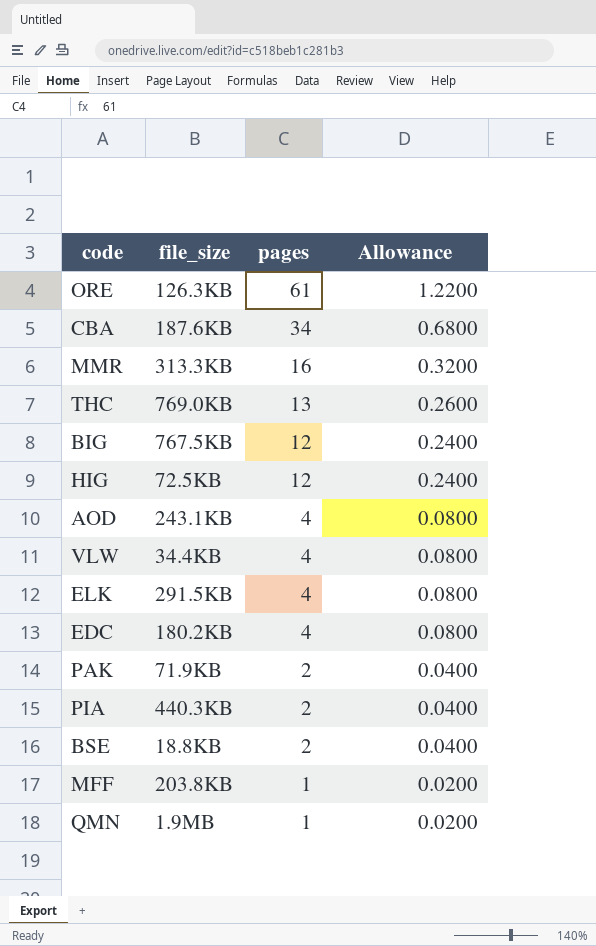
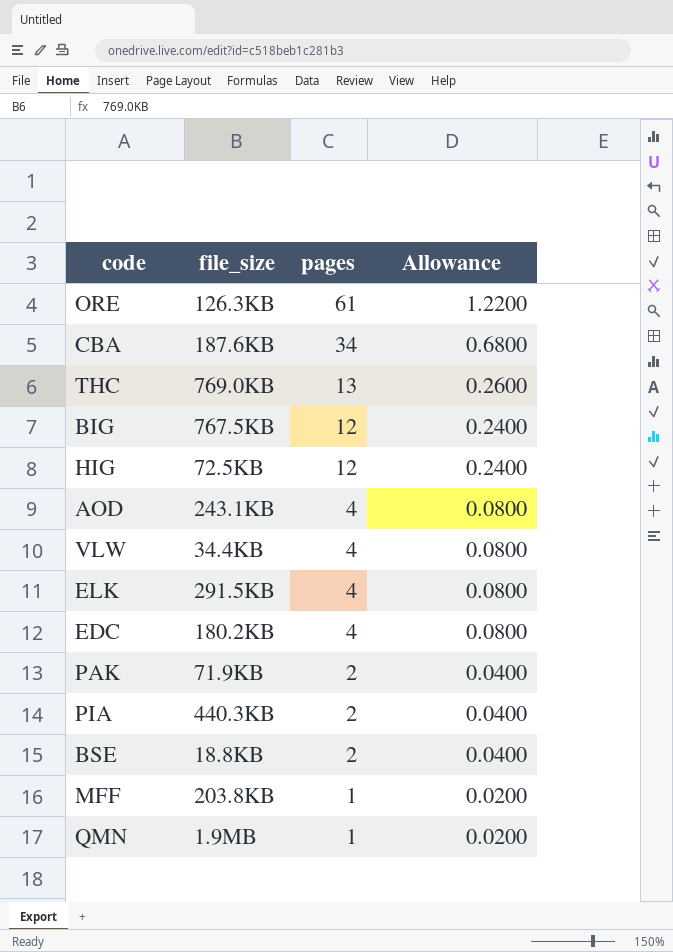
row MMR: 313.3KB | 16 | 0.3200 -> none

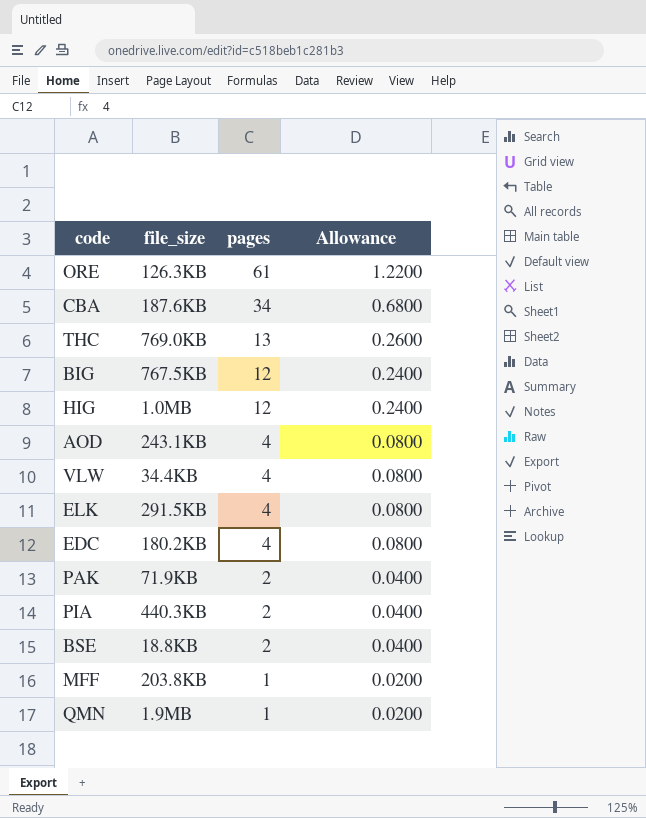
HIG | file_size: 72.5KB -> 1.0MB

